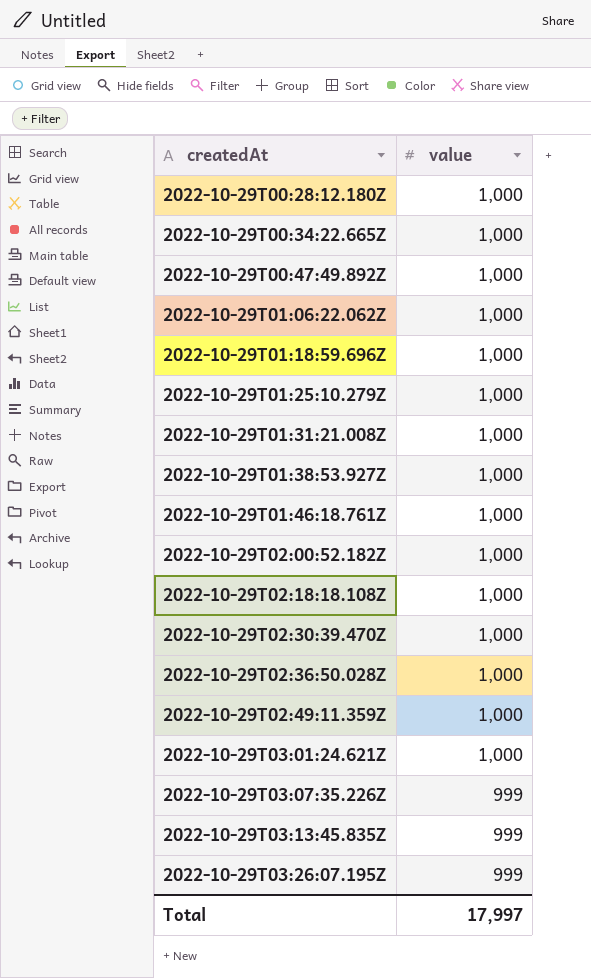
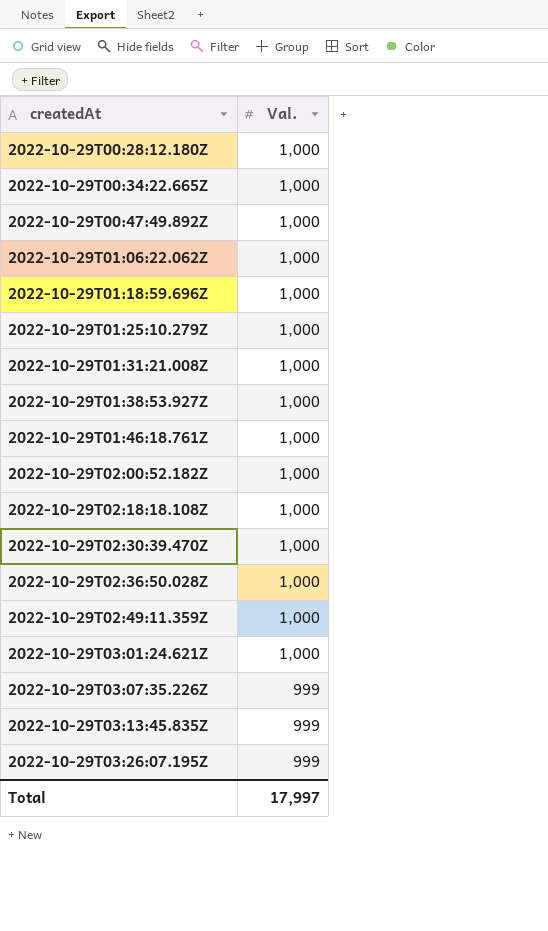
column name: value -> Val.

